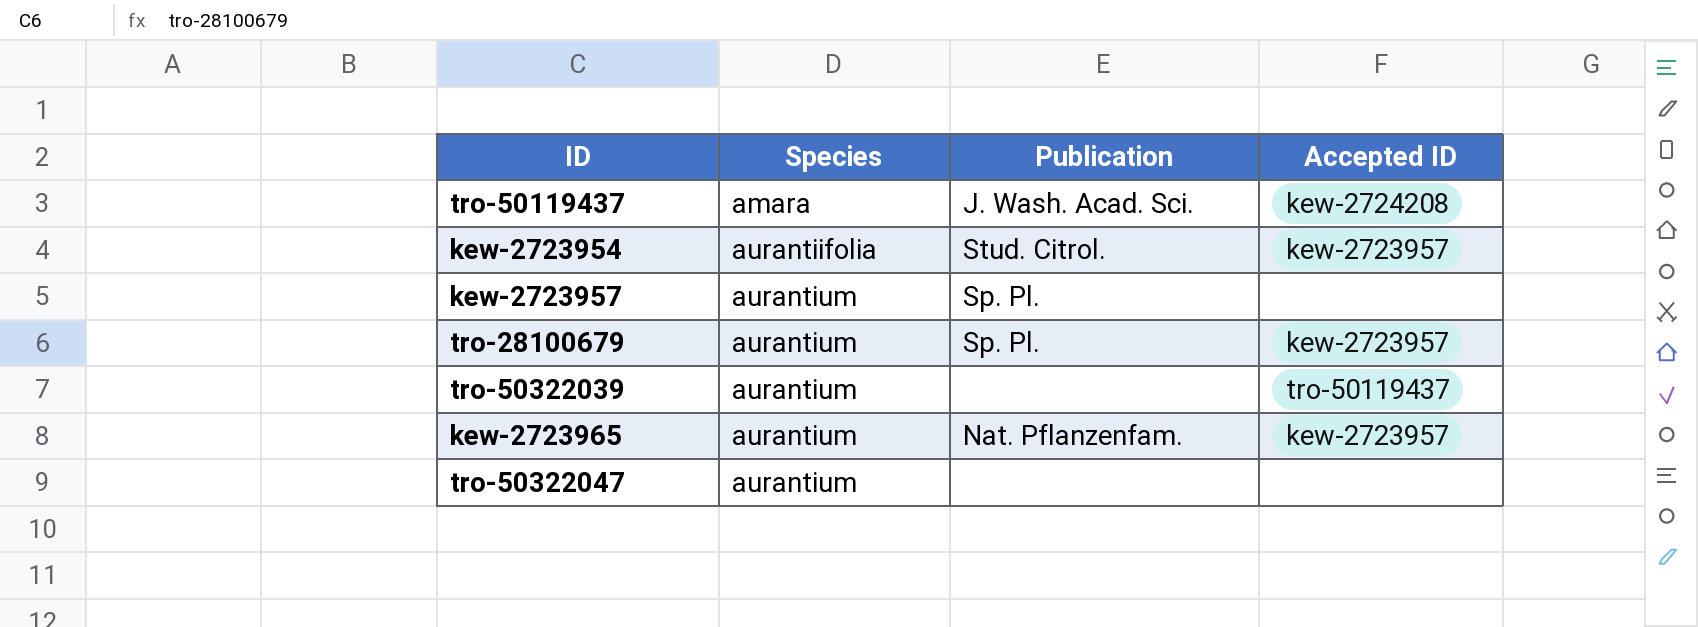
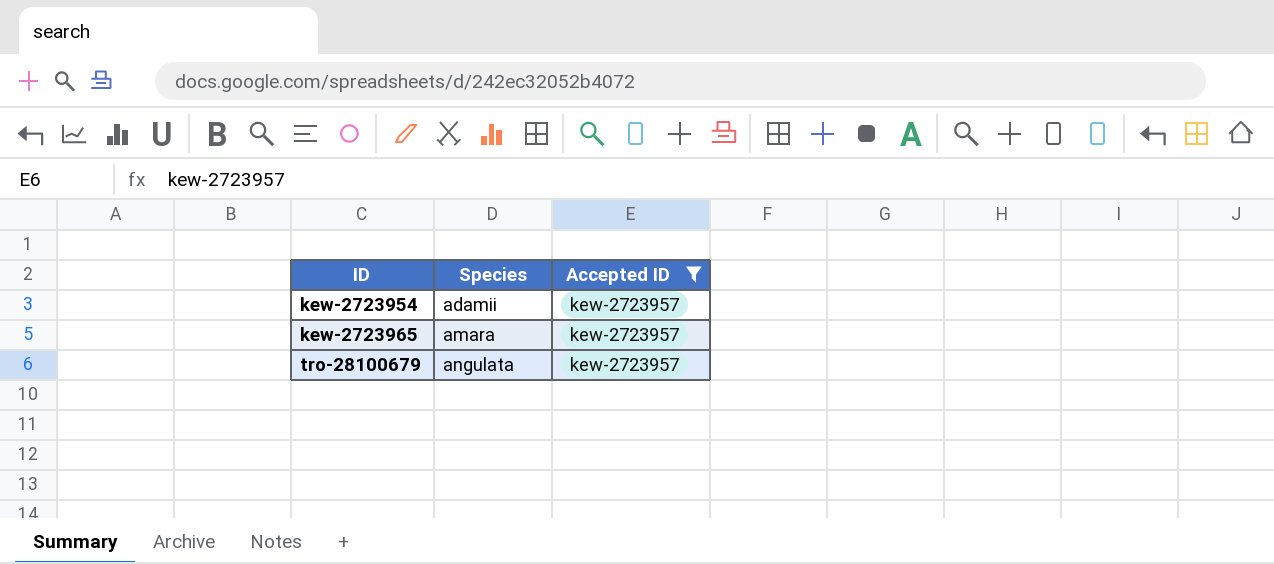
filter: none -> Accepted ID = kew-2723957
row order: Species ascending -> ID ascending
column Publication | position: 3 -> none
kew-2723954 | Species: aurantiifolia -> adamii
kew-2723965 | Species: aurantium -> amara
tro-28100679 | Species: aurantium -> angulata

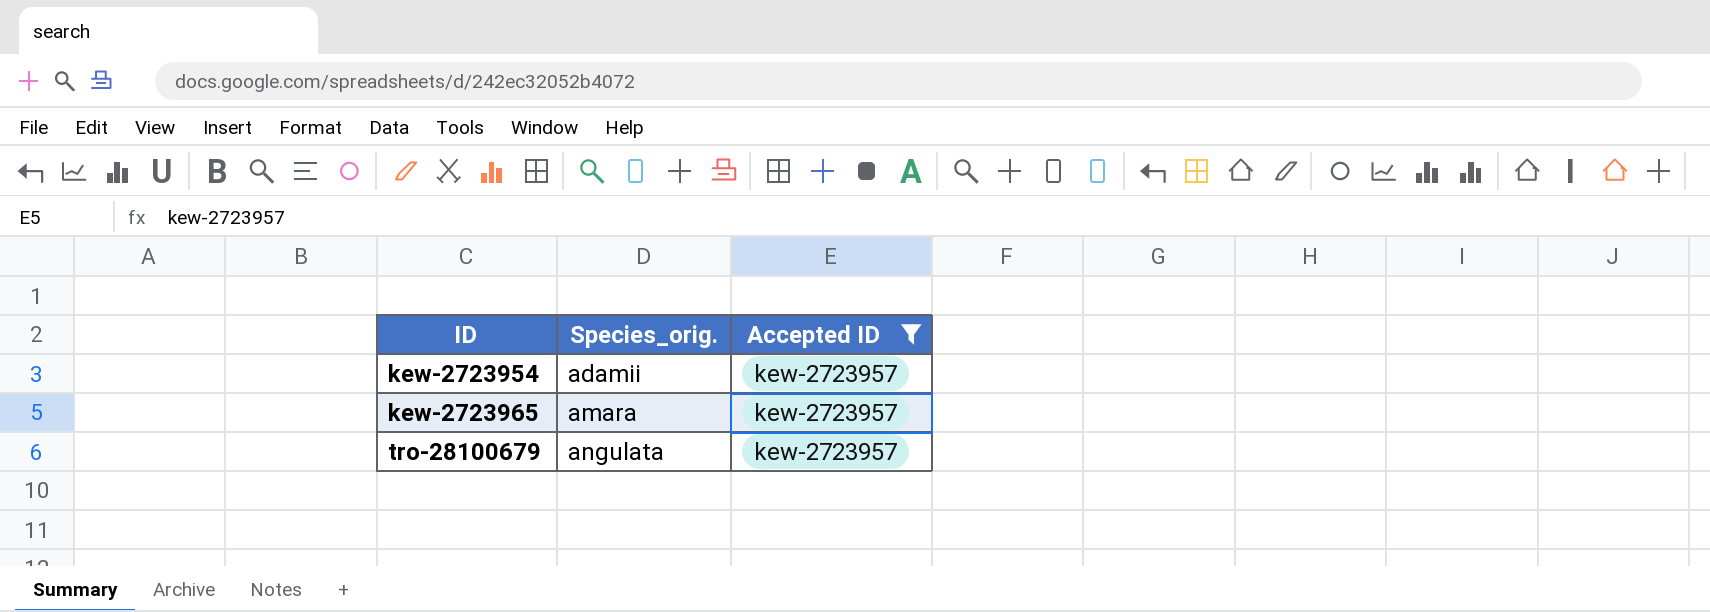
column name: Species -> Species_orig.

